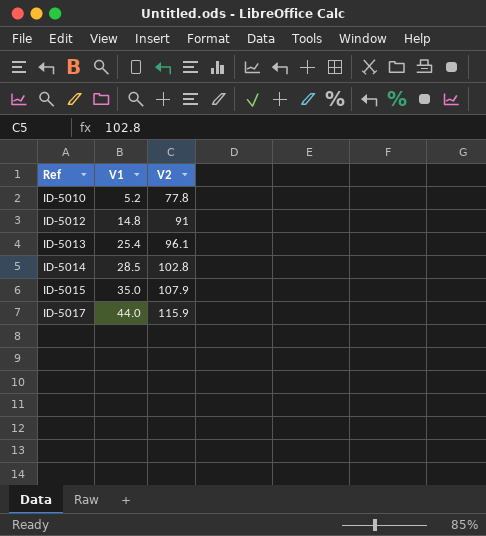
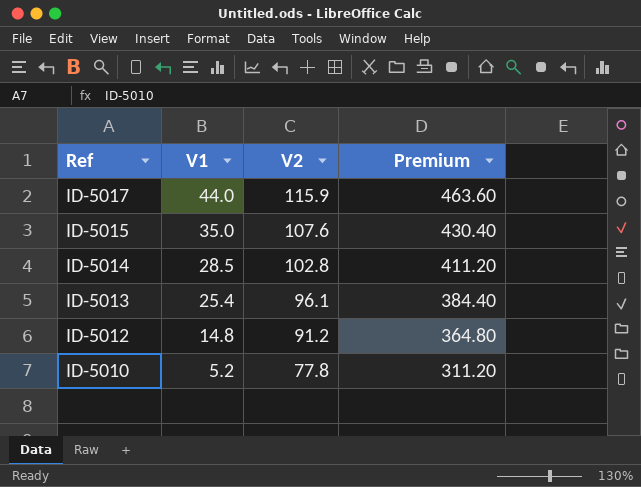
row order: Ref ascending -> Ref descending
column Premium | formula: none -> [V2] * 4
ID-5015 | V2: 107.9 -> 107.6
ID-5012 | V2: 91 -> 91.2

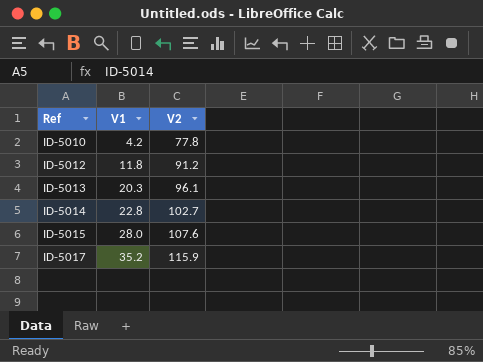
row order: Ref descending -> Ref ascending
column Premium | formula: [V2] * 4 -> none
ID-5010 | V1: 5.2 -> 4.2
ID-5012 | V1: 14.8 -> 11.8
ID-5013 | V1: 25.4 -> 20.3
ID-5014 | V1: 28.5 -> 22.8
ID-5014 | V2: 102.8 -> 102.7
ID-5015 | V1: 35.0 -> 28.0
ID-5017 | V1: 44.0 -> 35.2

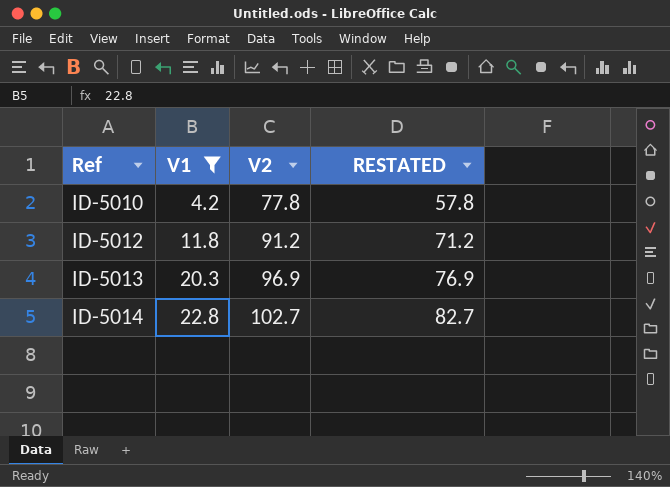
filter: none -> V1 <= 22.8
column RESTATED | formula: none -> [V2] - 20
ID-5013 | V2: 96.1 -> 96.9

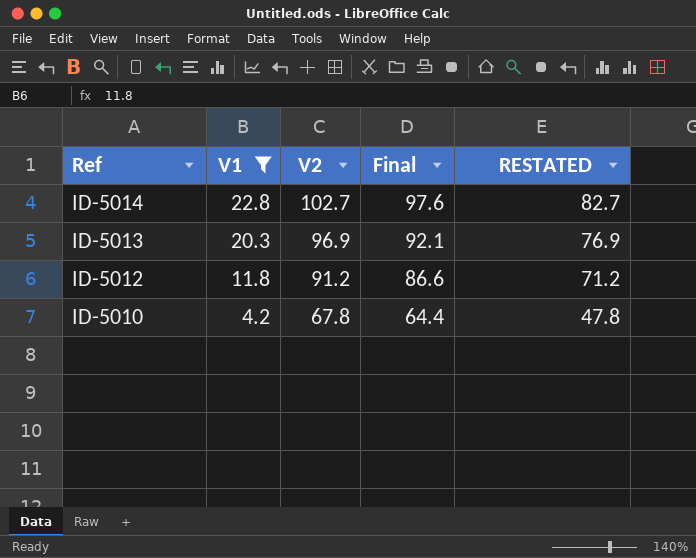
row order: Ref ascending -> Ref descending
column Final | formula: none -> [V2] * 0.95
ID-5010 | V2: 77.8 -> 67.8
ID-5010 | RESTATED: 57.8 -> 47.8

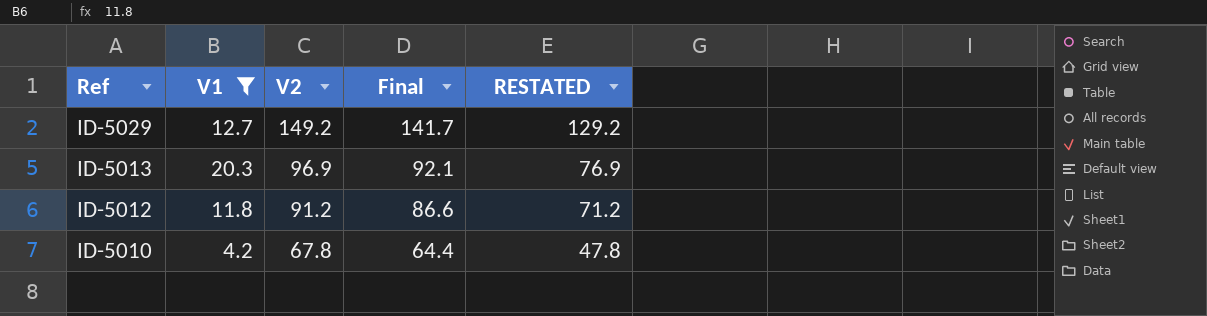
row ID-5014: 22.8 | 102.7 | 97.6 | 82.7 -> none
row ID-5029: none -> 12.7 | 149.2 | 141.7 | 129.2

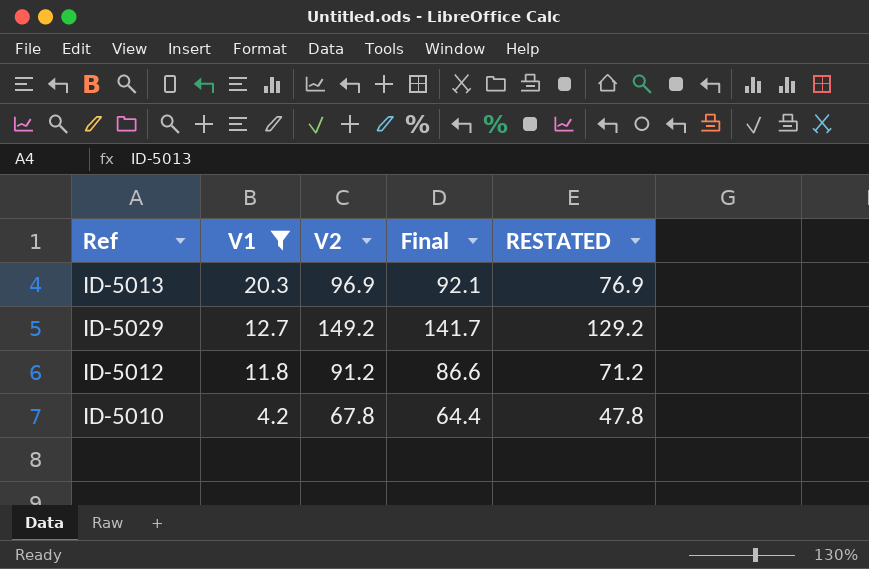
row order: Ref descending -> V1 descending

